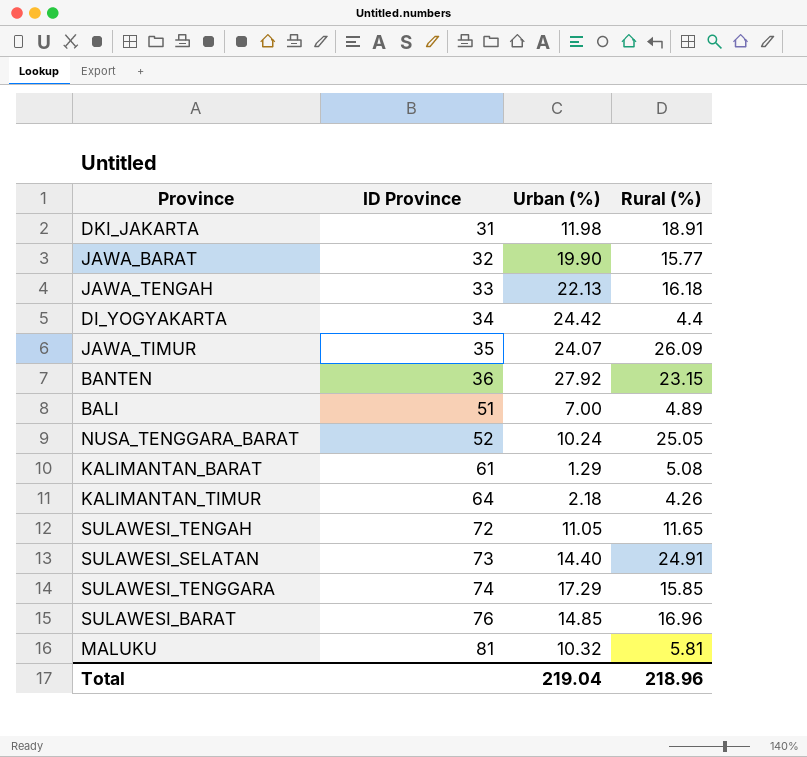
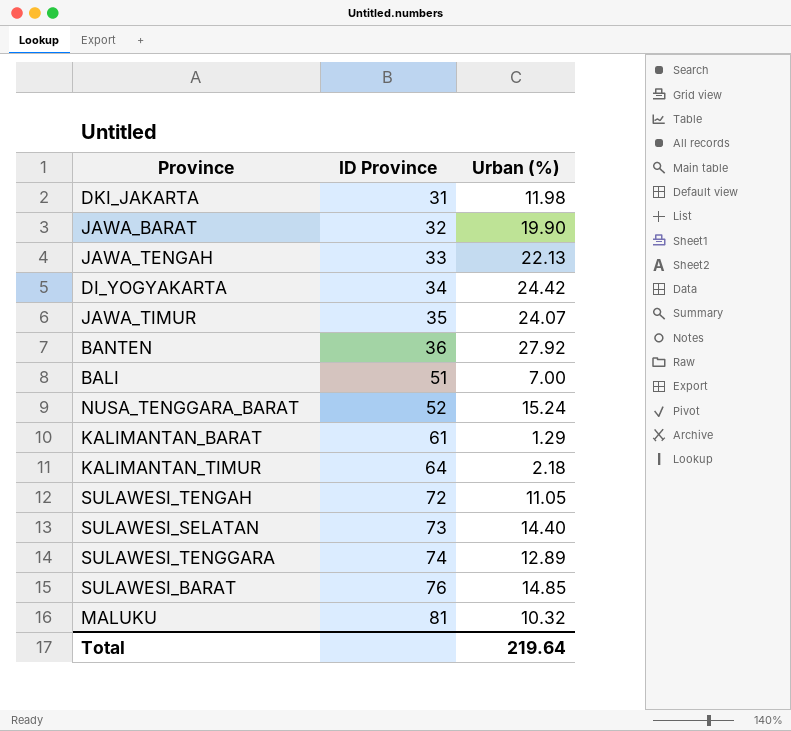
column Rural (%) | position: 4 -> none
NUSA_TENGGARA_BARAT | Urban (%): 10.24 -> 15.24
SULAWESI_TENGGARA | Urban (%): 17.29 -> 12.89
Total | Urban (%): 219.04 -> 219.64

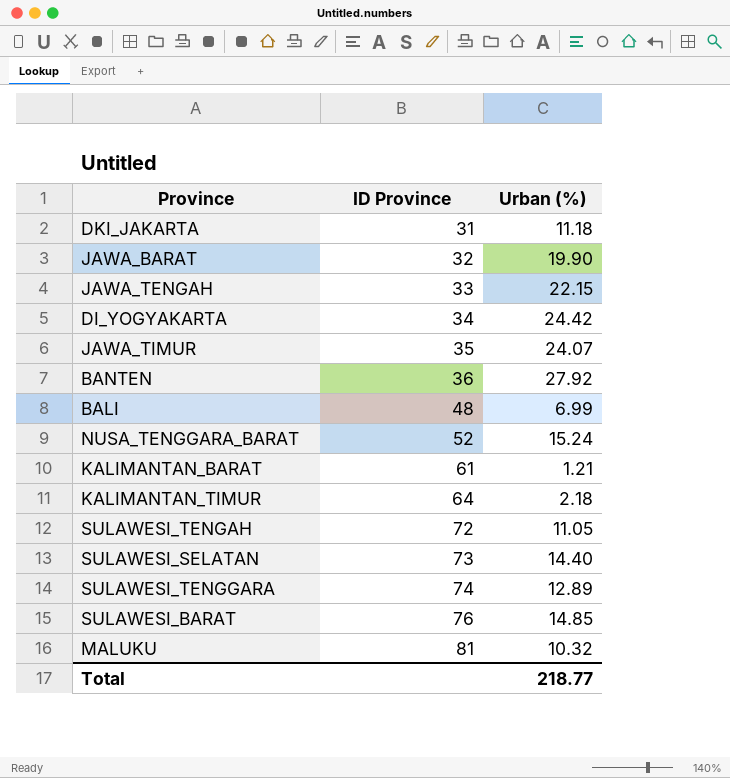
DKI_JAKARTA | Urban (%): 11.98 -> 11.18
JAWA_TENGAH | Urban (%): 22.13 -> 22.15
BALI | ID Province: 51 -> 48
BALI | Urban (%): 7.00 -> 6.99
KALIMANTAN_BARAT | Urban (%): 1.29 -> 1.21
Total | Urban (%): 219.64 -> 218.77

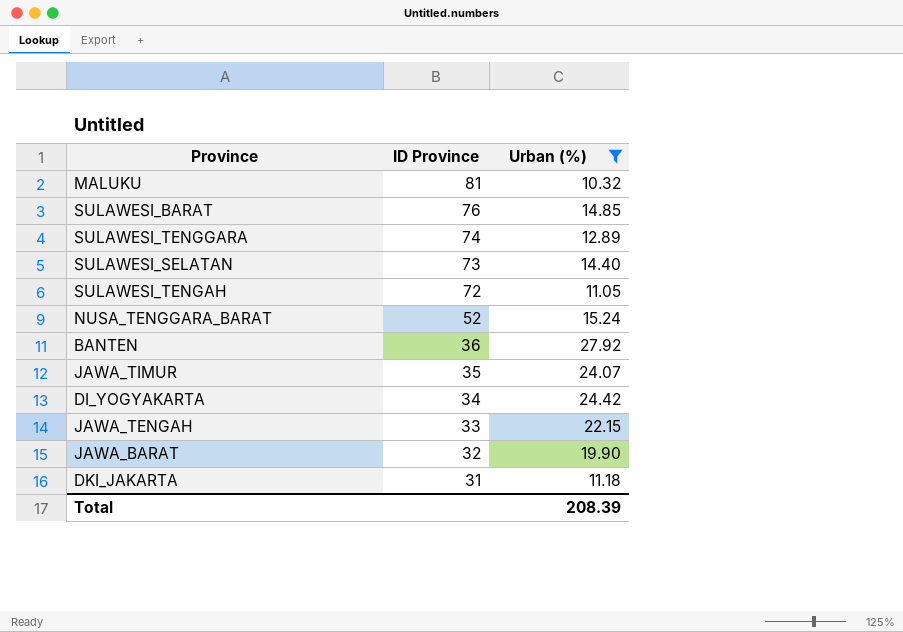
filter: none -> Urban (%) >= 10.32
row order: ID Province ascending -> ID Province descending
Total | Urban (%): 218.77 -> 208.39

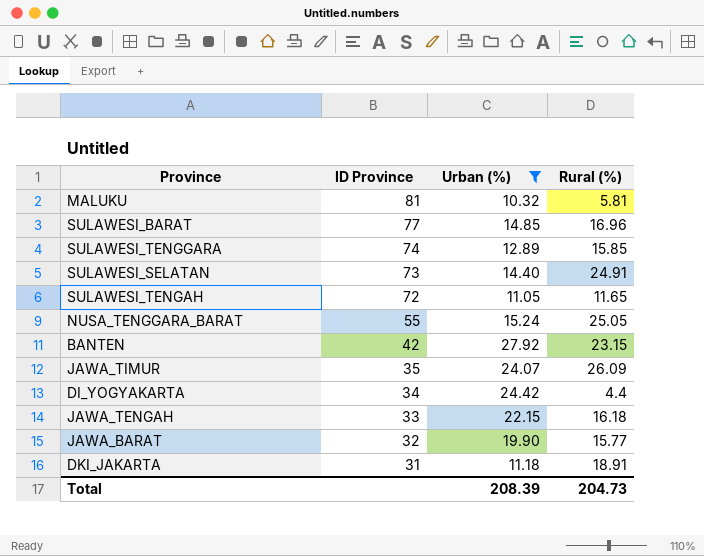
column Rural (%) | position: none -> 4
SULAWESI_BARAT | ID Province: 76 -> 77
NUSA_TENGGARA_BARAT | ID Province: 52 -> 55
BANTEN | ID Province: 36 -> 42

